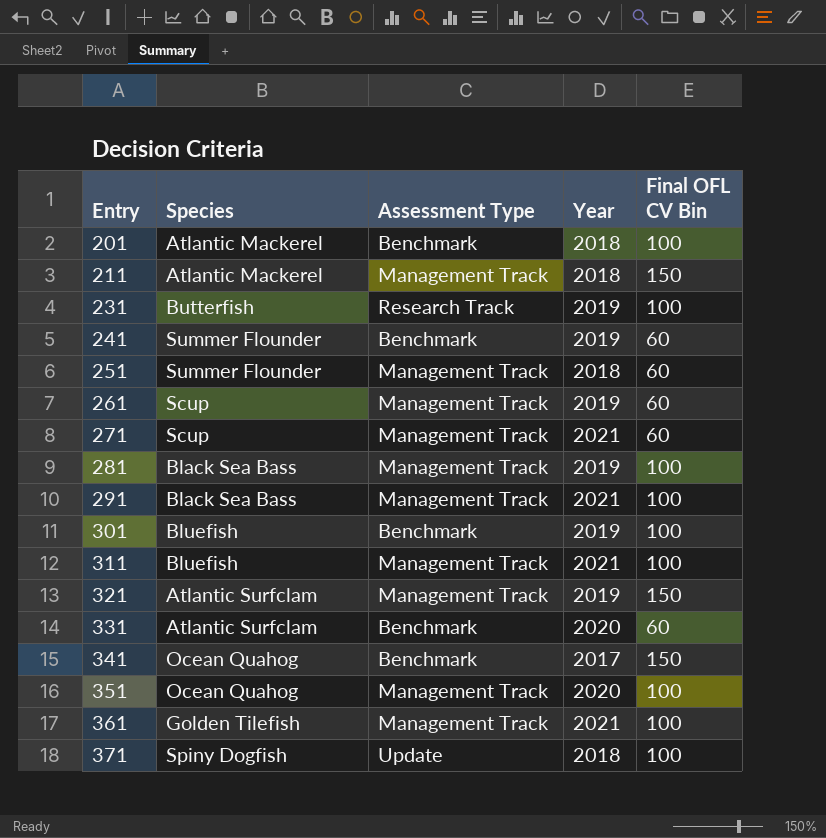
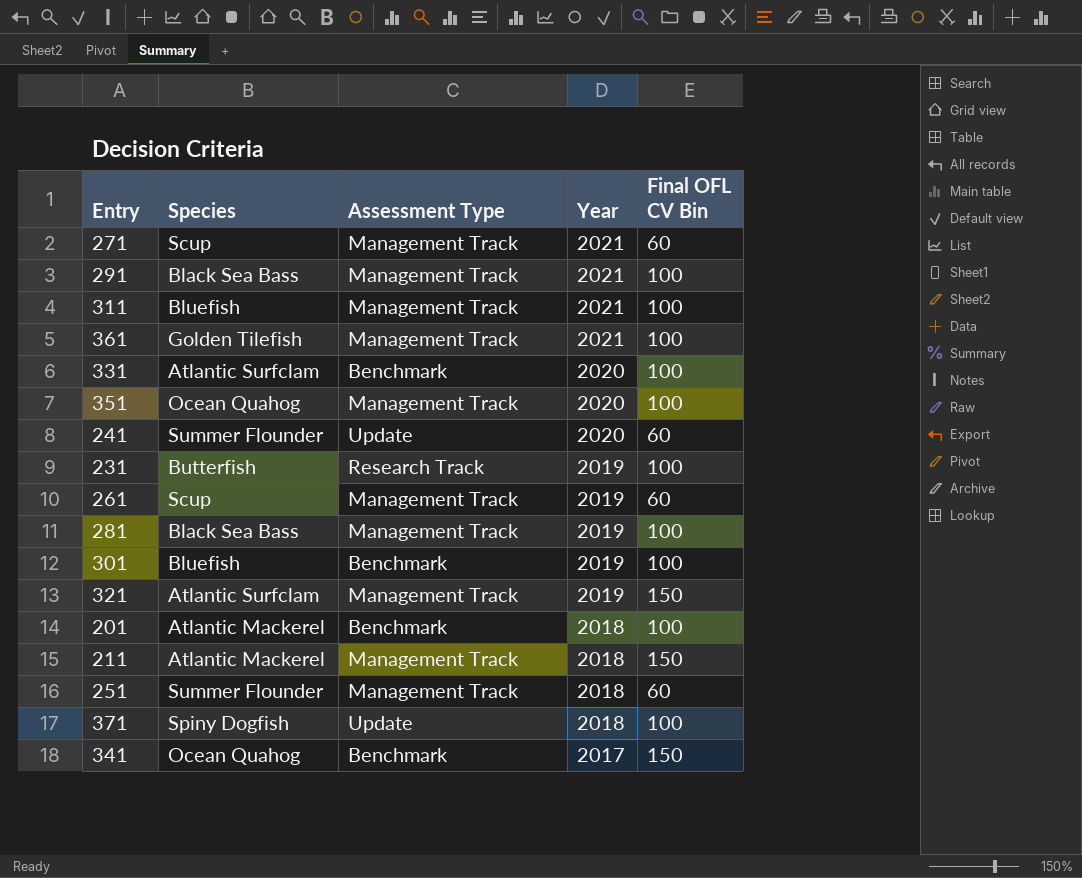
row order: Entry ascending -> Year descending
331 | Final OFL CV Bin: 60 -> 100
241 | Assessment Type: Benchmark -> Update
241 | Year: 2019 -> 2020

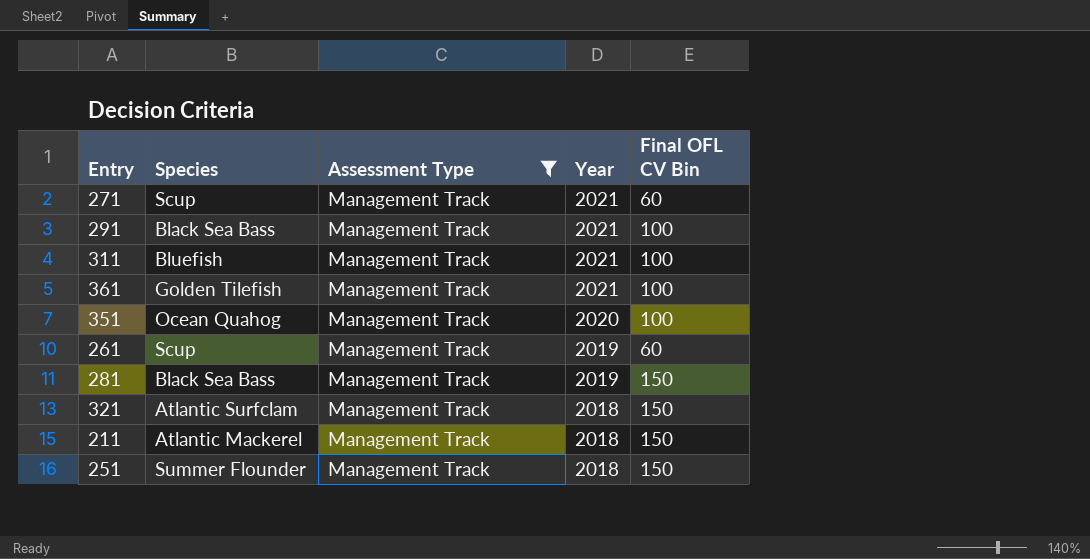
filter: none -> Assessment Type = Management Track
281 | Final OFL CV Bin: 100 -> 150
321 | Year: 2019 -> 2018
251 | Final OFL CV Bin: 60 -> 150

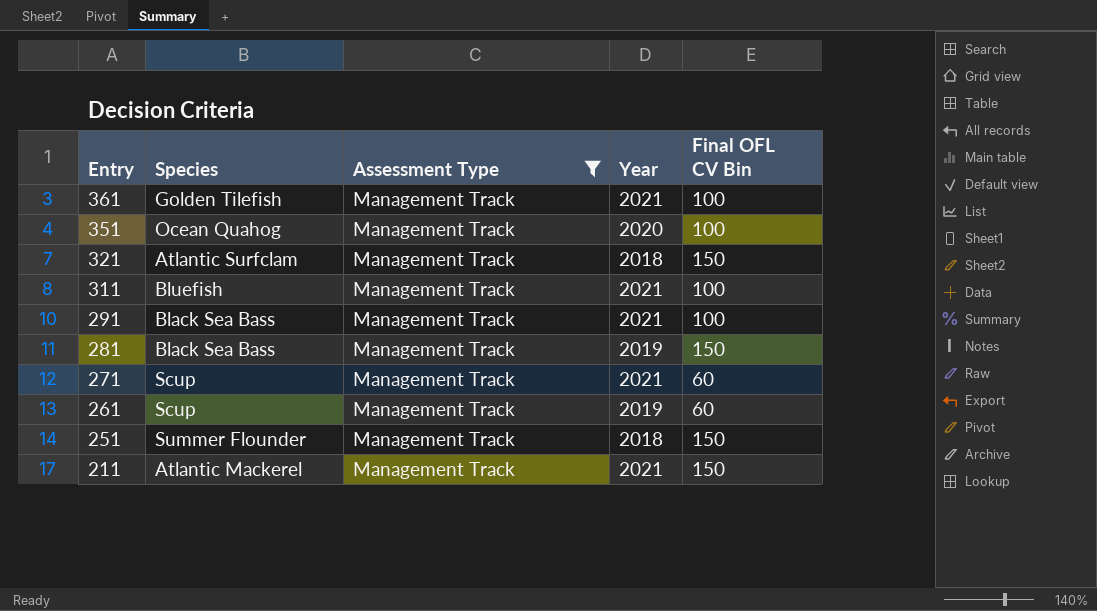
row order: Year descending -> Entry descending
211 | Year: 2018 -> 2021

